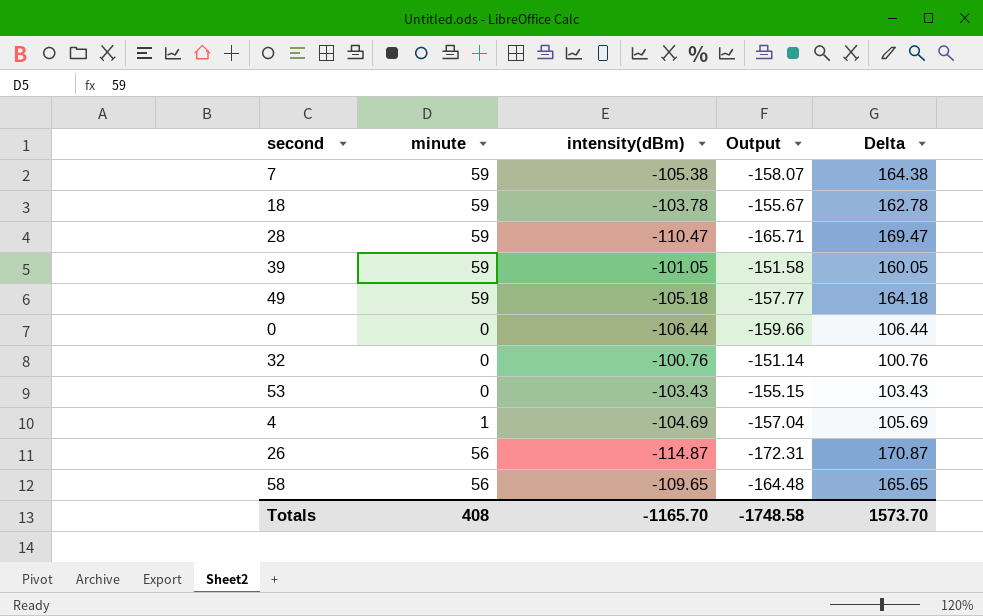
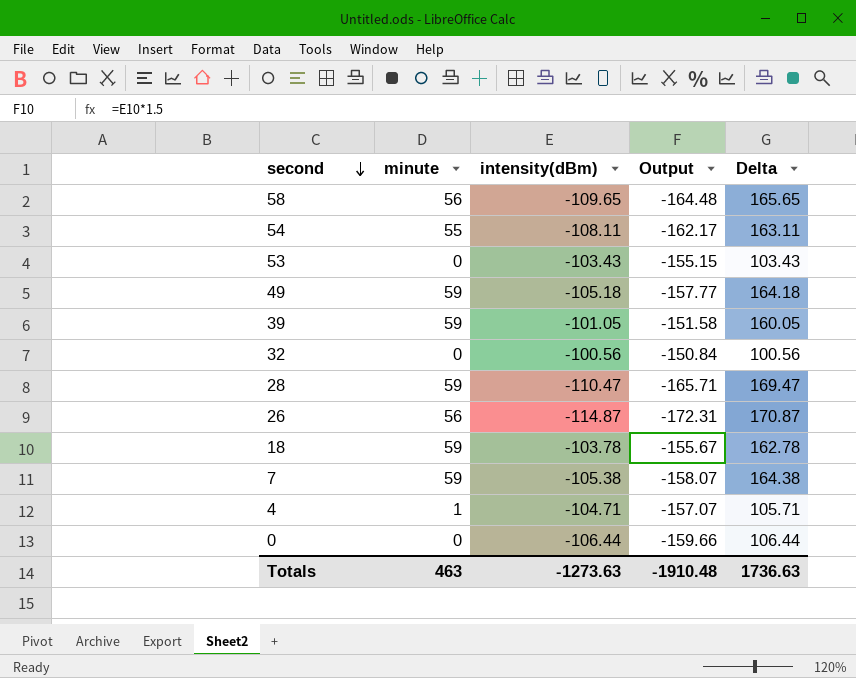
row order: none -> second descending
row 54: none -> 55 | -108.11 | -162.17 | 163.11
32 | intensity(dBm): -100.76 -> -100.56
32 | Output: -151.14 -> -150.84
32 | Delta: 100.76 -> 100.56
4 | intensity(dBm): -104.69 -> -104.71
4 | Output: -157.04 -> -157.07
4 | Delta: 105.69 -> 105.71
Totals | minute: 408 -> 463
Totals | intensity(dBm): -1165.70 -> -1273.63
Totals | Output: -1748.58 -> -1910.48
Totals | Delta: 1573.70 -> 1736.63

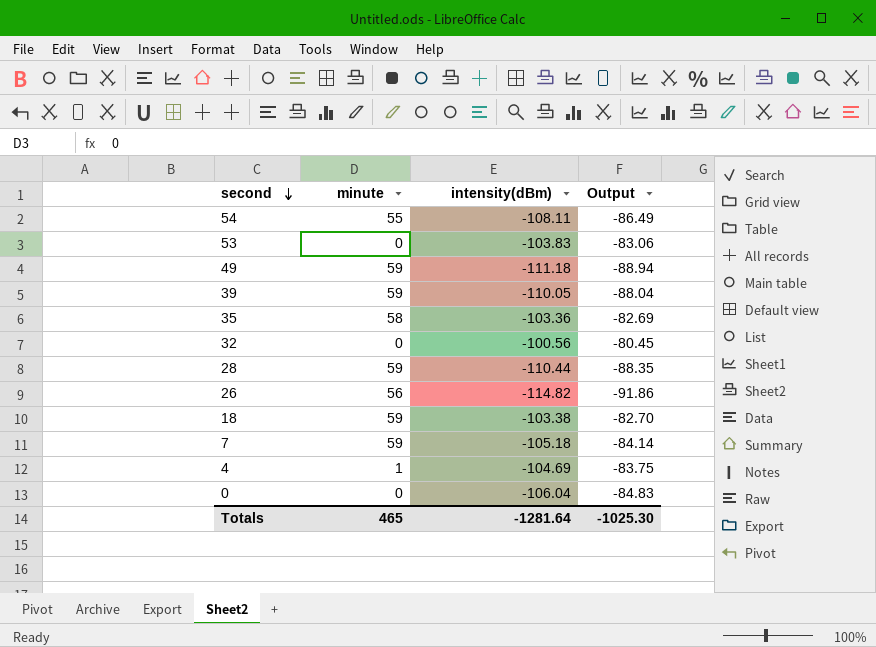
column Delta | formula: [minute] - [intensity(dBm)] -> none
column Output | formula: [intensity(dBm)] * 1.5 -> [intensity(dBm)] * 0.8
row 58: 56 | -109.65 | -164.48 | 165.65 -> none
53 | intensity(dBm): -103.43 -> -103.83
49 | intensity(dBm): -105.18 -> -111.18
39 | intensity(dBm): -101.05 -> -110.05
row 35: none -> 58 | -103.36 | -82.69
28 | intensity(dBm): -110.47 -> -110.44
26 | intensity(dBm): -114.87 -> -114.82
18 | intensity(dBm): -103.78 -> -103.38
7 | intensity(dBm): -105.38 -> -105.18
4 | intensity(dBm): -104.71 -> -104.69
0 | intensity(dBm): -106.44 -> -106.04
Totals | minute: 463 -> 465
Totals | intensity(dBm): -1273.63 -> -1281.64
Totals | Output: -1910.48 -> -1025.30

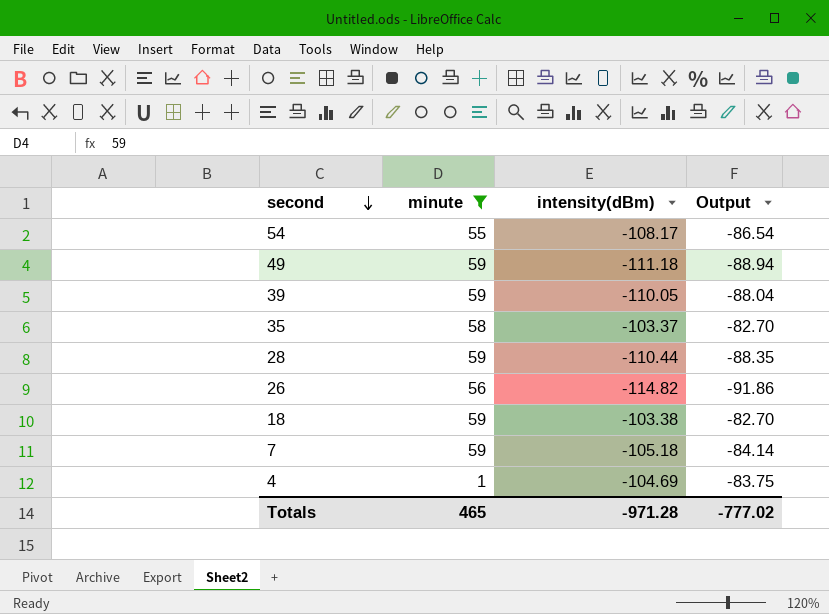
filter: none -> minute != 0
54 | intensity(dBm): -108.11 -> -108.17
54 | Output: -86.49 -> -86.54
35 | intensity(dBm): -103.36 -> -103.37
35 | Output: -82.69 -> -82.70
Totals | intensity(dBm): -1281.64 -> -971.28
Totals | Output: -1025.30 -> -777.02

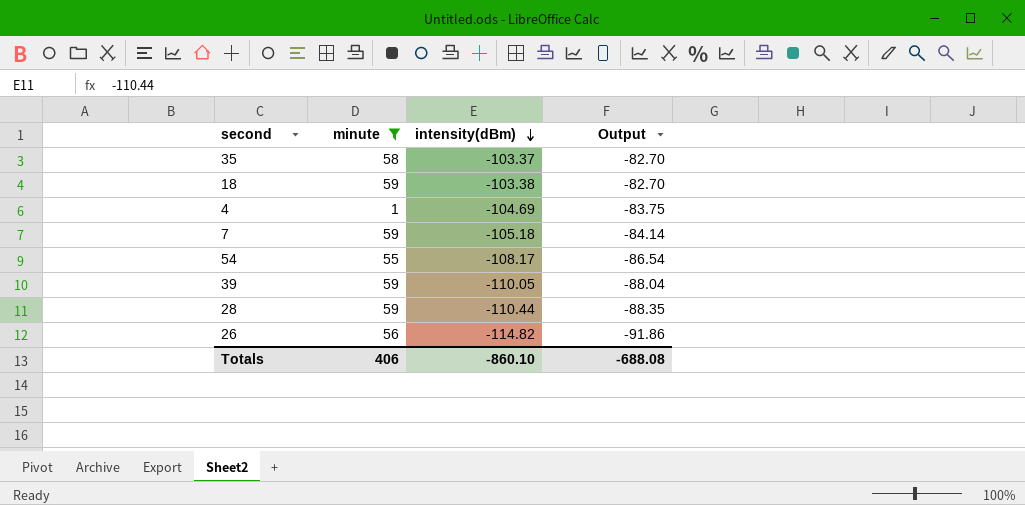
row order: second descending -> intensity(dBm) descending
row 49: 59 | -111.18 | -88.94 -> none
Totals | minute: 465 -> 406
Totals | intensity(dBm): -971.28 -> -860.10
Totals | Output: -777.02 -> -688.08

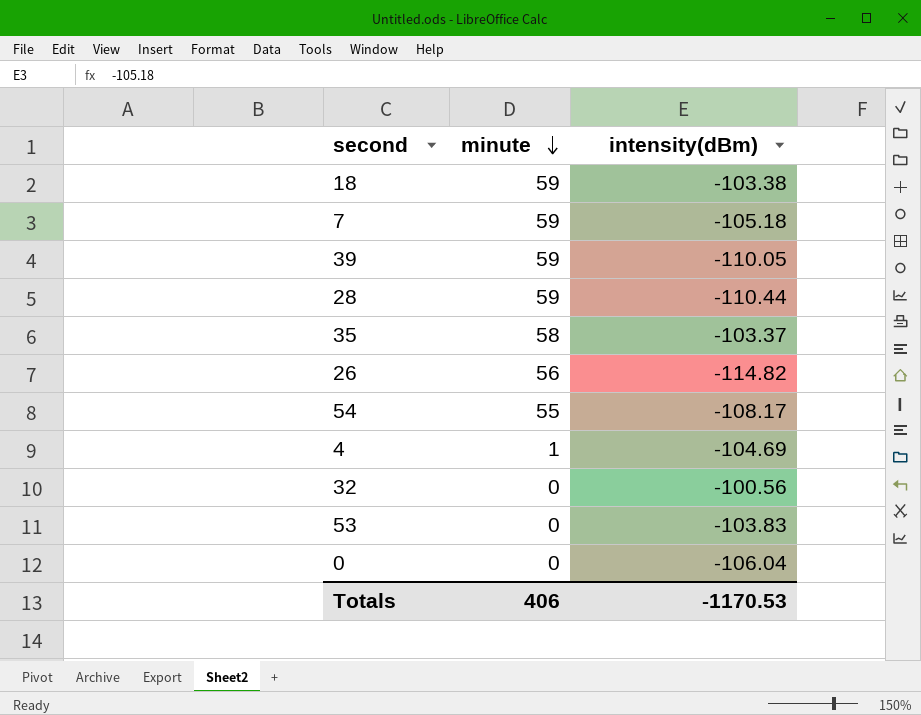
filter: minute != 0 -> none
row order: intensity(dBm) descending -> minute descending
column Output | formula: [intensity(dBm)] * 0.8 -> none
Totals | intensity(dBm): -860.10 -> -1170.53

